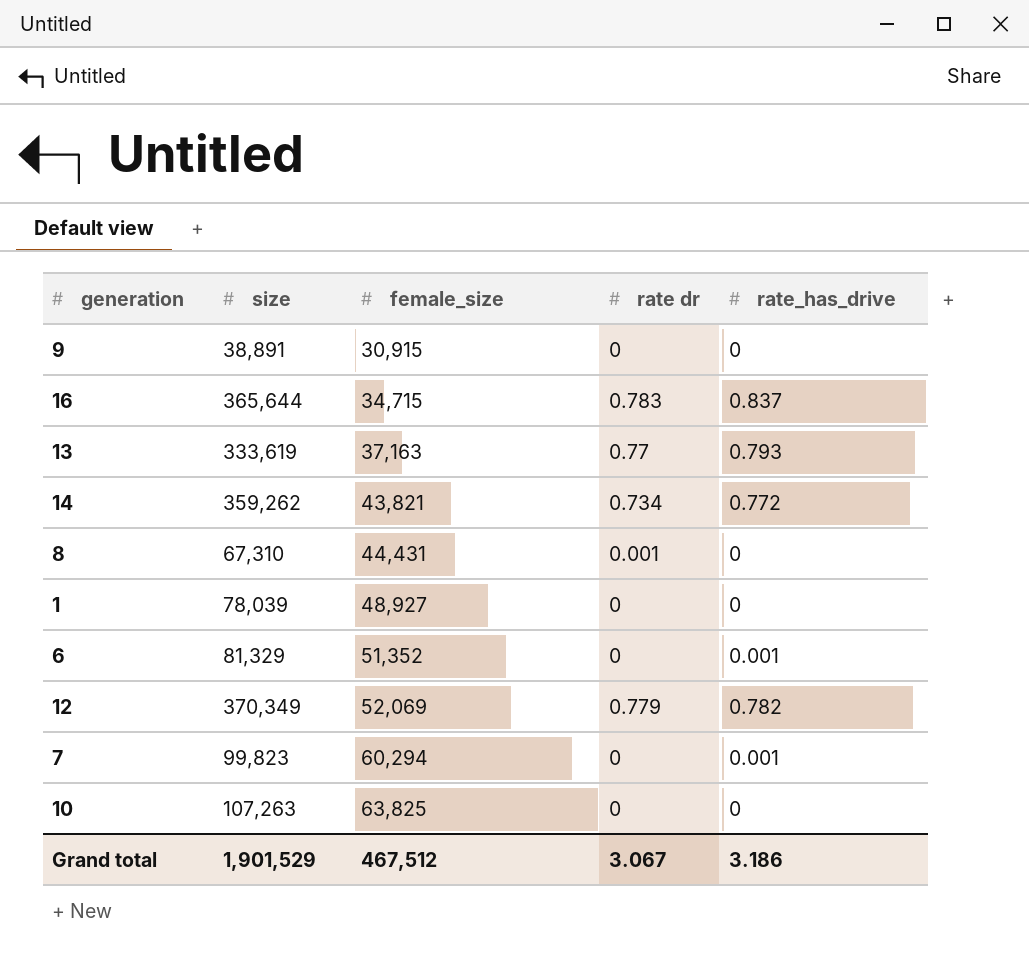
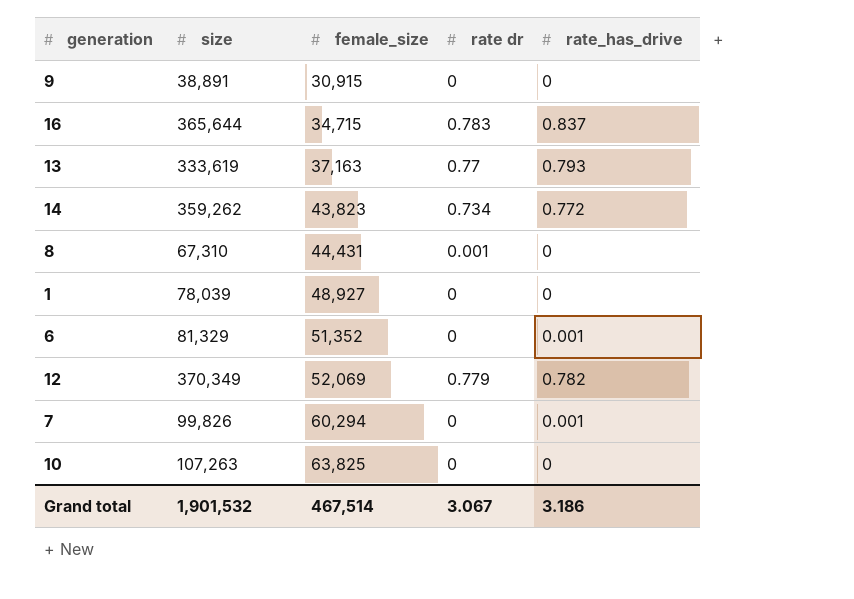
14 | female_size: 43,821 -> 43,823
7 | size: 99,823 -> 99,826
Grand total | size: 1,901,529 -> 1,901,532
Grand total | female_size: 467,512 -> 467,514

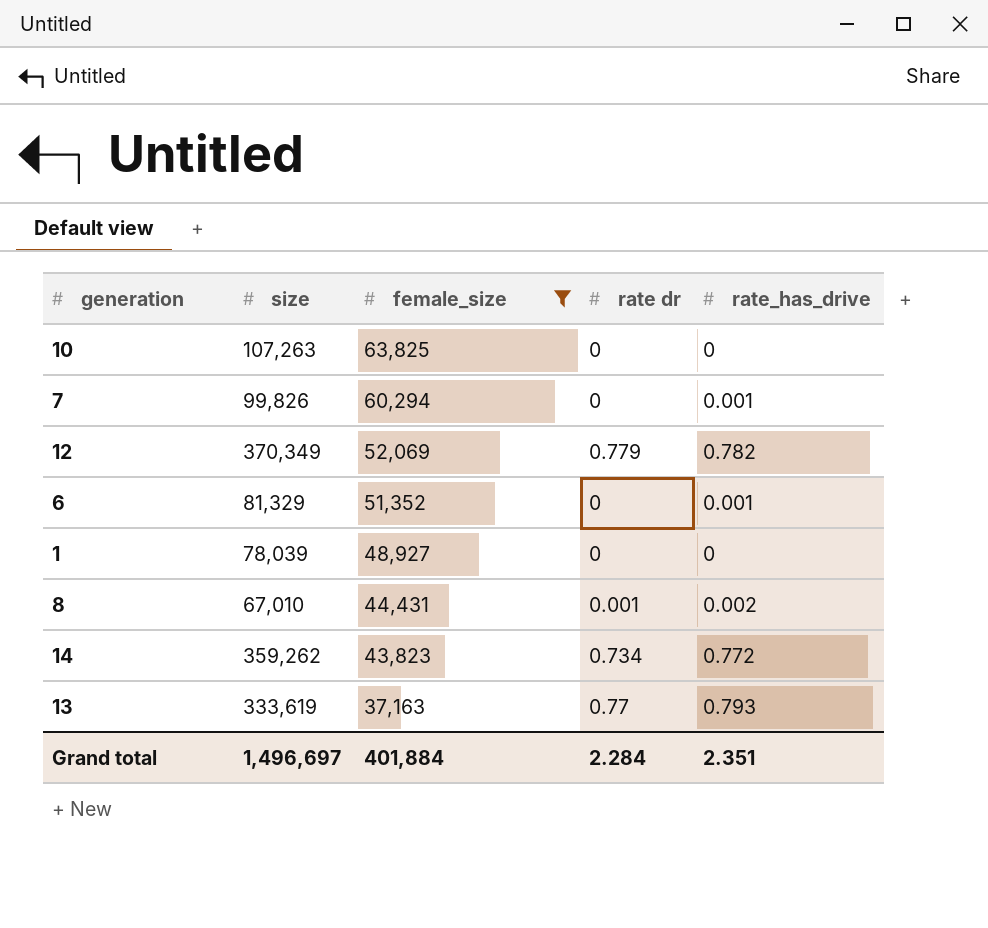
filter: none -> female_size >= 37,163
row order: female_size ascending -> female_size descending
8 | size: 67,310 -> 67,010
8 | rate_has_drive: 0 -> 0.002
Grand total | size: 1,901,532 -> 1,496,697
Grand total | female_size: 467,514 -> 401,884
Grand total | rate dr: 3.067 -> 2.284
Grand total | rate_has_drive: 3.186 -> 2.351

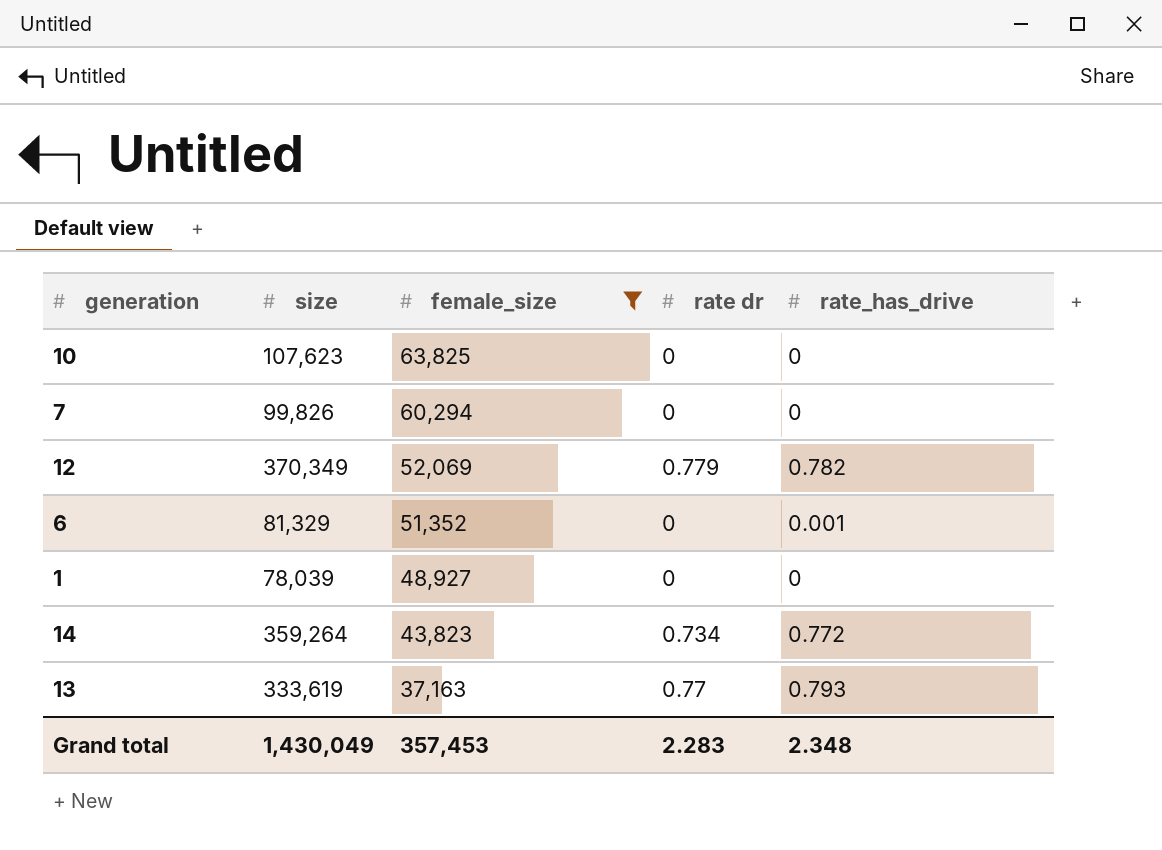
row 8: 67,010 | 44,431 | 0.001 | 0.002 -> none
10 | size: 107,263 -> 107,623
7 | rate_has_drive: 0.001 -> 0
14 | size: 359,262 -> 359,264
Grand total | size: 1,496,697 -> 1,430,049
Grand total | female_size: 401,884 -> 357,453
Grand total | rate dr: 2.284 -> 2.283
Grand total | rate_has_drive: 2.351 -> 2.348

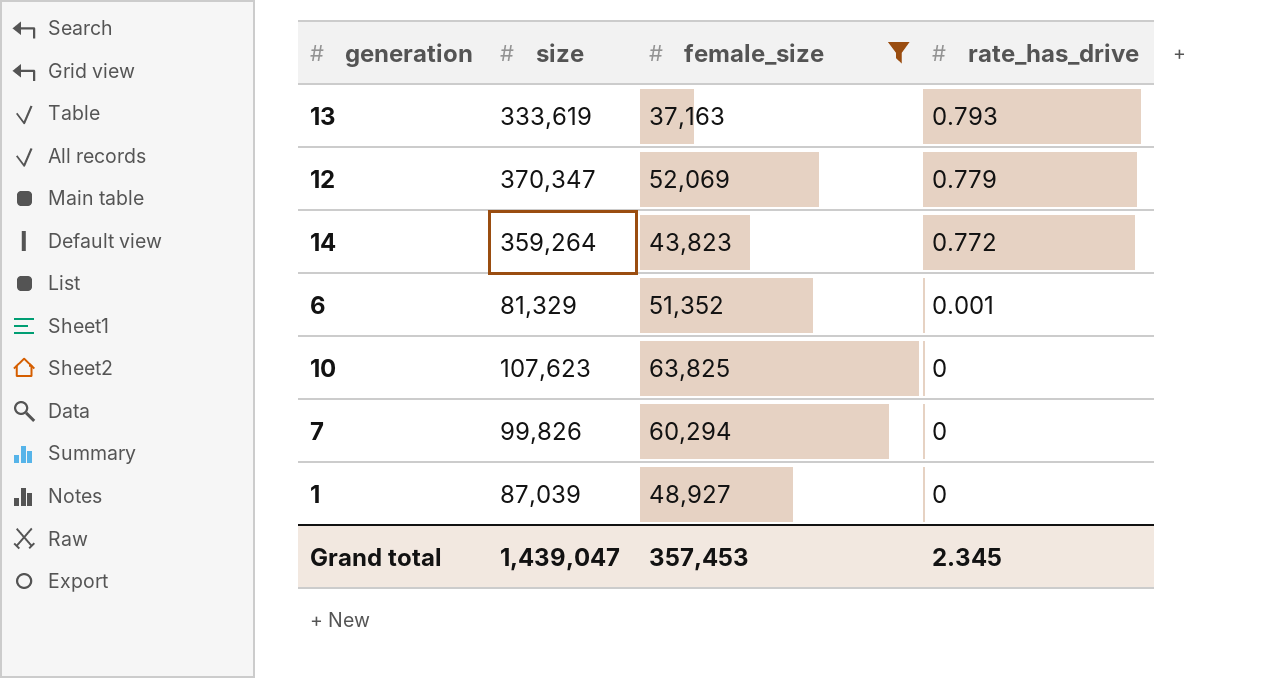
row order: female_size descending -> rate_has_drive descending
column rate dr | position: 4 -> none
12 | size: 370,349 -> 370,347
12 | rate_has_drive: 0.782 -> 0.779
1 | size: 78,039 -> 87,039
Grand total | size: 1,430,049 -> 1,439,047
Grand total | rate_has_drive: 2.348 -> 2.345

